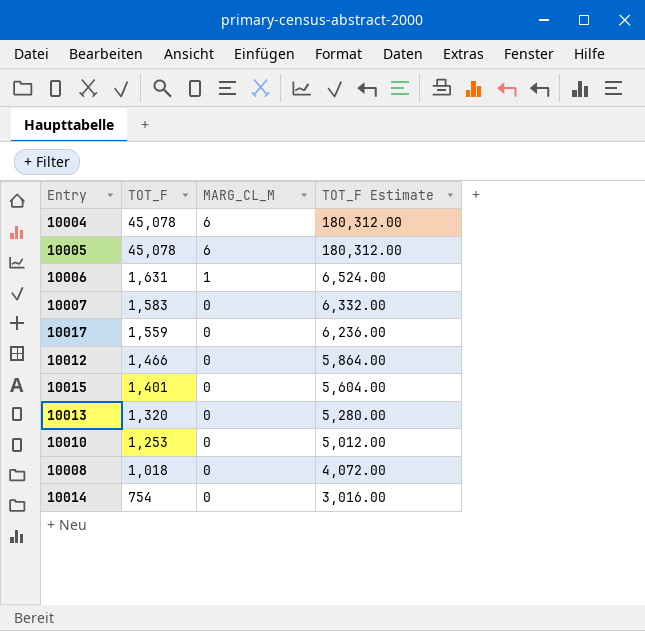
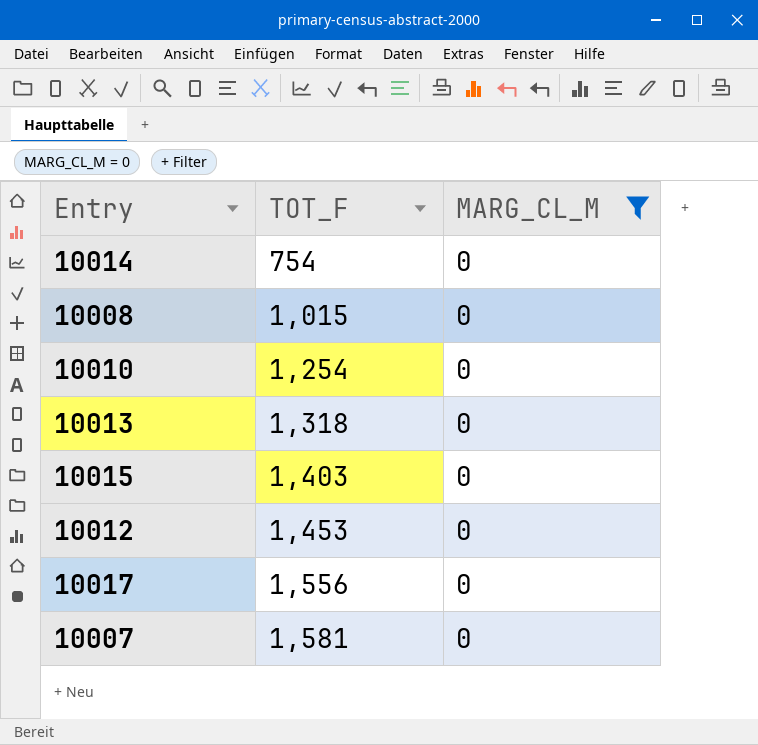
filter: none -> MARG_CL_M = 0
row order: TOT_F descending -> TOT_F ascending
column TOT_F Estimate | formula: [TOT_F] * 4 -> none
10008 | TOT_F: 1,018 -> 1,015
10010 | TOT_F: 1,253 -> 1,254
10013 | TOT_F: 1,320 -> 1,318
10015 | TOT_F: 1,401 -> 1,403
10012 | TOT_F: 1,466 -> 1,453
10017 | TOT_F: 1,559 -> 1,556
10007 | TOT_F: 1,583 -> 1,581

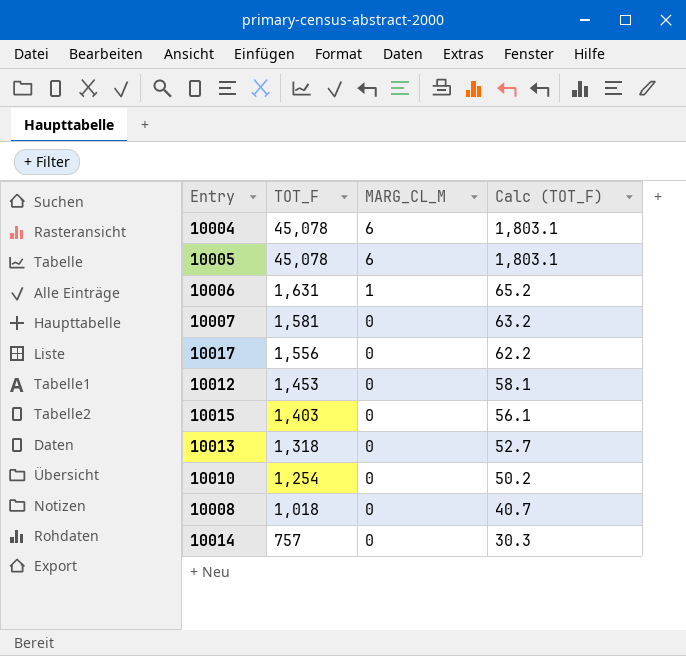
filter: MARG_CL_M = 0 -> none
row order: TOT_F ascending -> TOT_F descending
column Calc (TOT_F) | formula: none -> [TOT_F] * 0.04
10008 | TOT_F: 1,015 -> 1,018
10014 | TOT_F: 754 -> 757

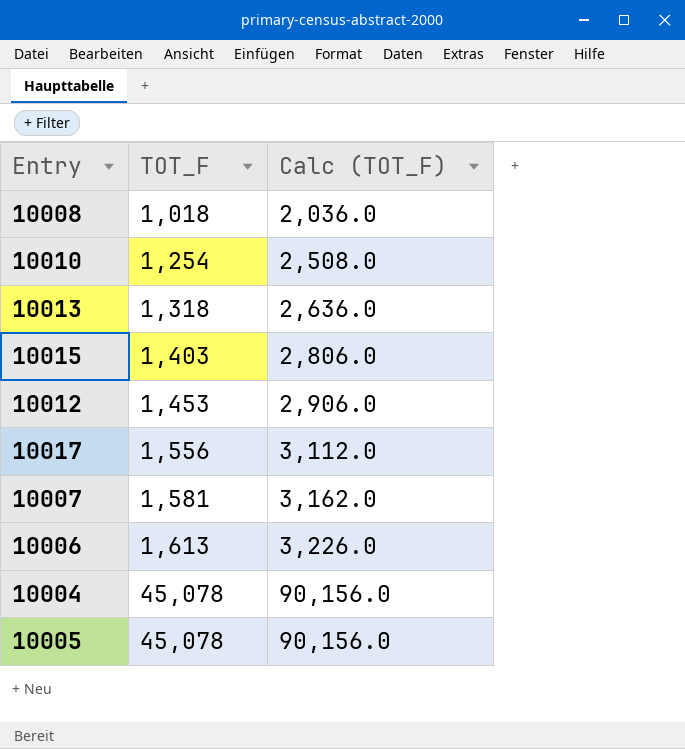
row order: TOT_F descending -> TOT_F ascending
column MARG_CL_M | position: 3 -> none
column Calc (TOT_F) | formula: [TOT_F] * 0.04 -> [TOT_F] * 2
row 10014: 757 | 0 | 30.3 -> none
10006 | TOT_F: 1,631 -> 1,613

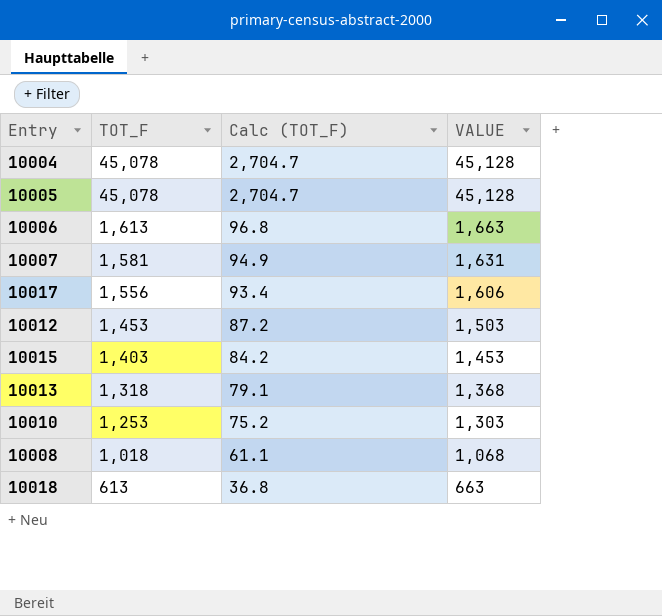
row order: TOT_F ascending -> TOT_F descending
column Calc (TOT_F) | formula: [TOT_F] * 2 -> [TOT_F] * 0.06
column VALUE | formula: none -> [TOT_F] + 50
10010 | TOT_F: 1,254 -> 1,253
row 10018: none -> 613 | 36.8 | 663

